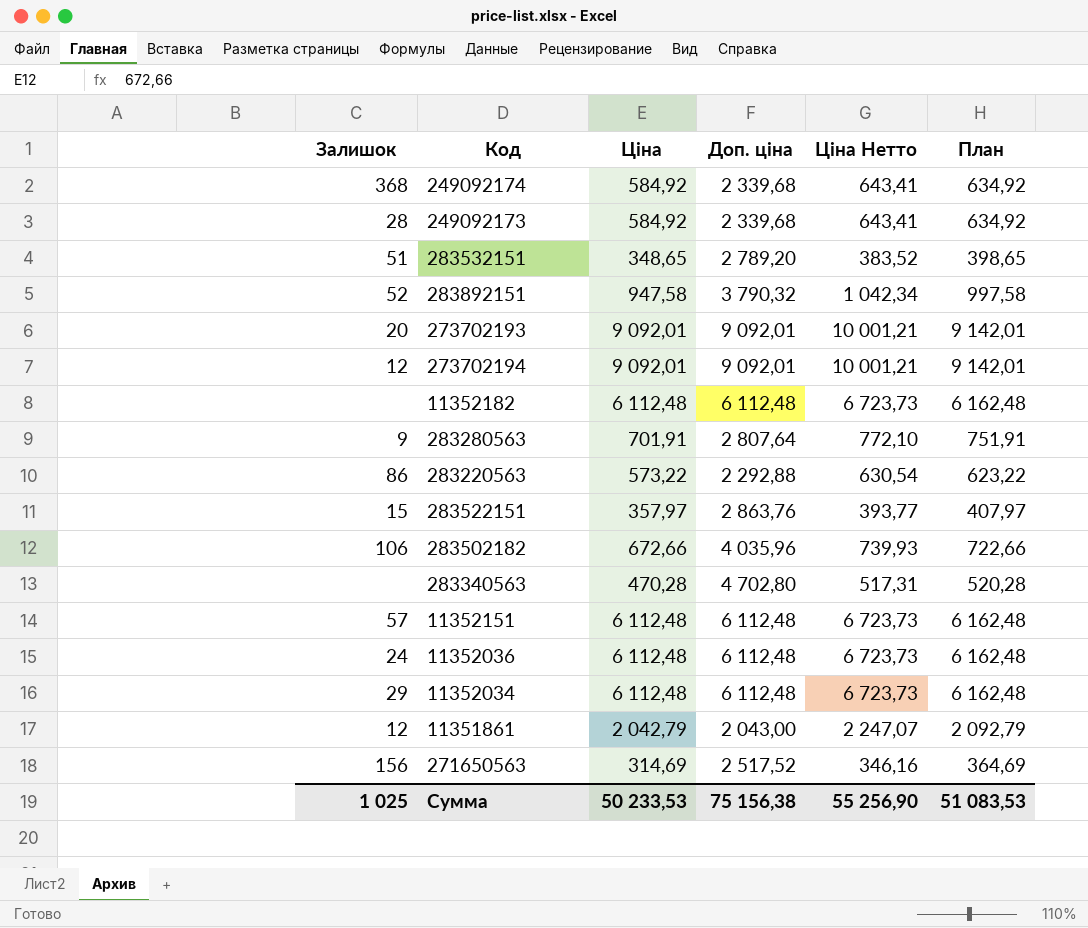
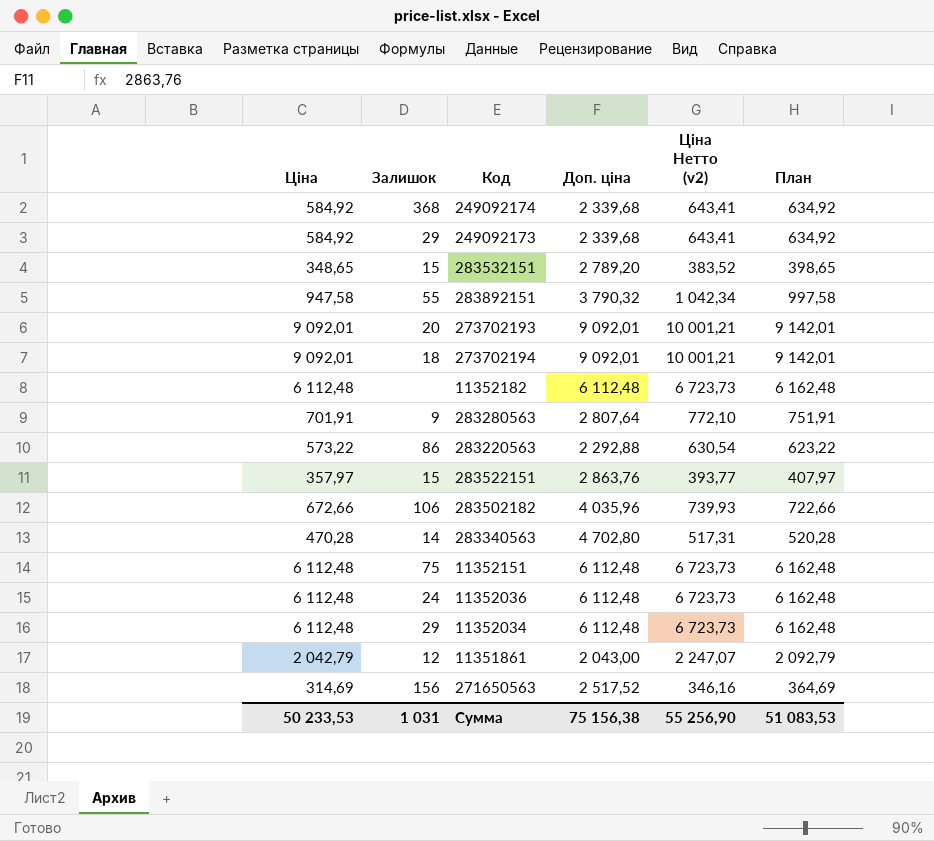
column Ціна | position: 3 -> 1
column name: Ціна Нетто -> Ціна Нетто (v2)
249092173 | Залишок: 28 -> 29
283532151 | Залишок: 51 -> 15
283892151 | Залишок: 52 -> 55
273702194 | Залишок: 12 -> 18
283340563 | Залишок: none -> 14
11352151 | Залишок: 57 -> 75
Сумма | Залишок: 1 025 -> 1 031

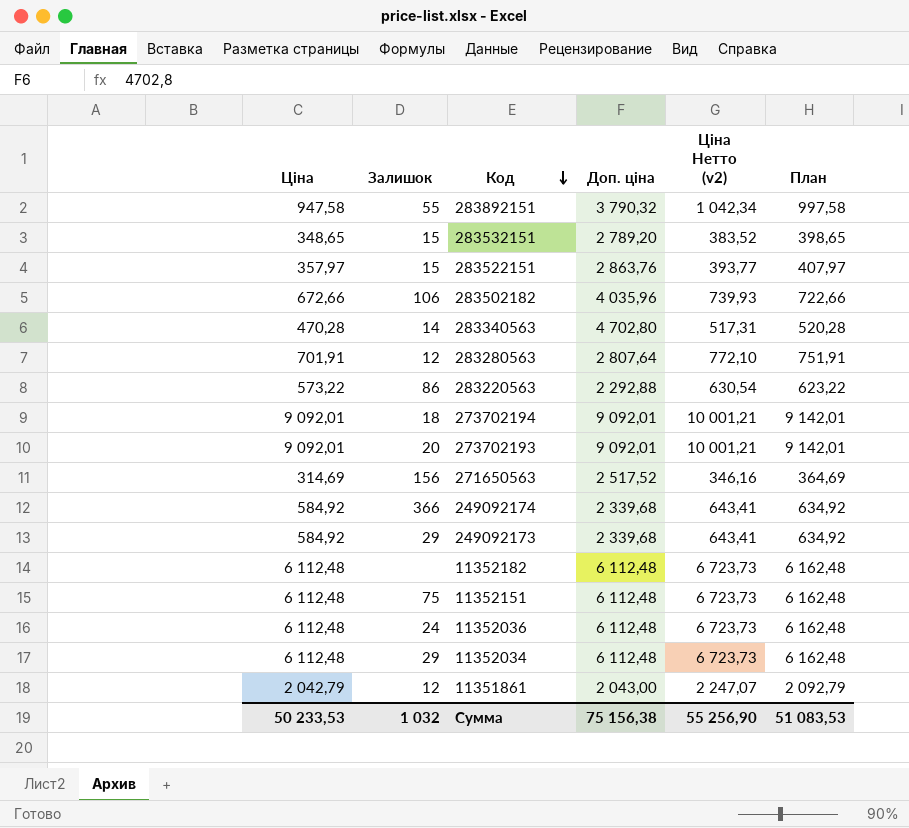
row order: none -> Код descending
283280563 | Залишок: 9 -> 12
249092174 | Залишок: 368 -> 366
Сумма | Залишок: 1 031 -> 1 032

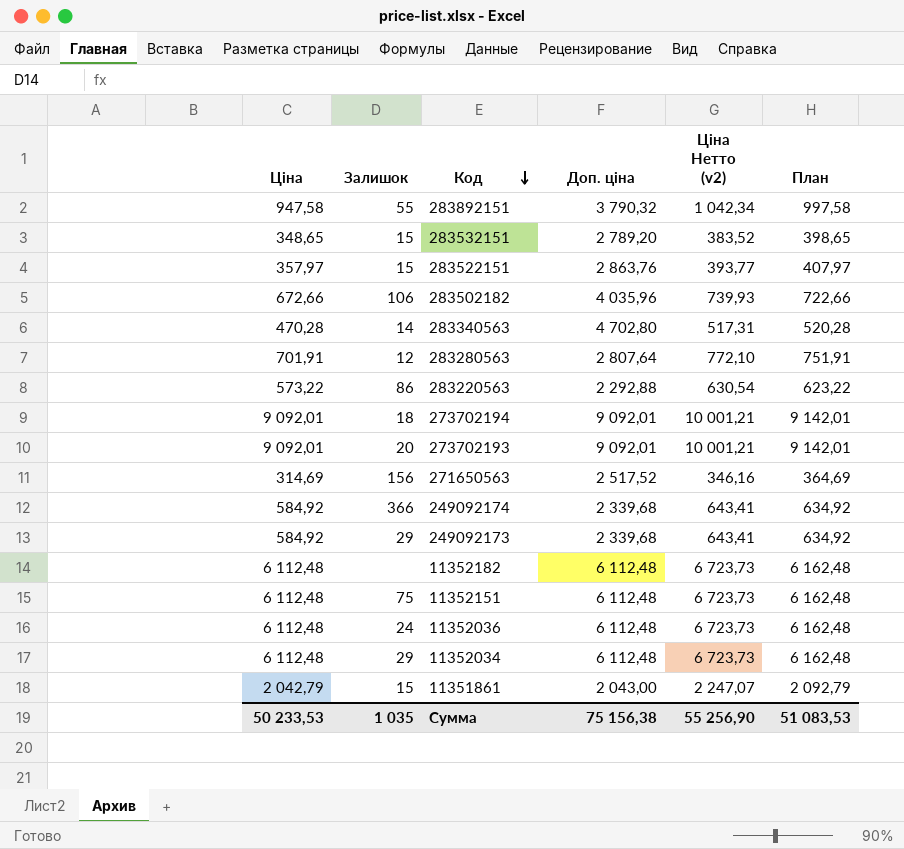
11351861 | Залишок: 12 -> 15
Сумма | Залишок: 1 032 -> 1 035

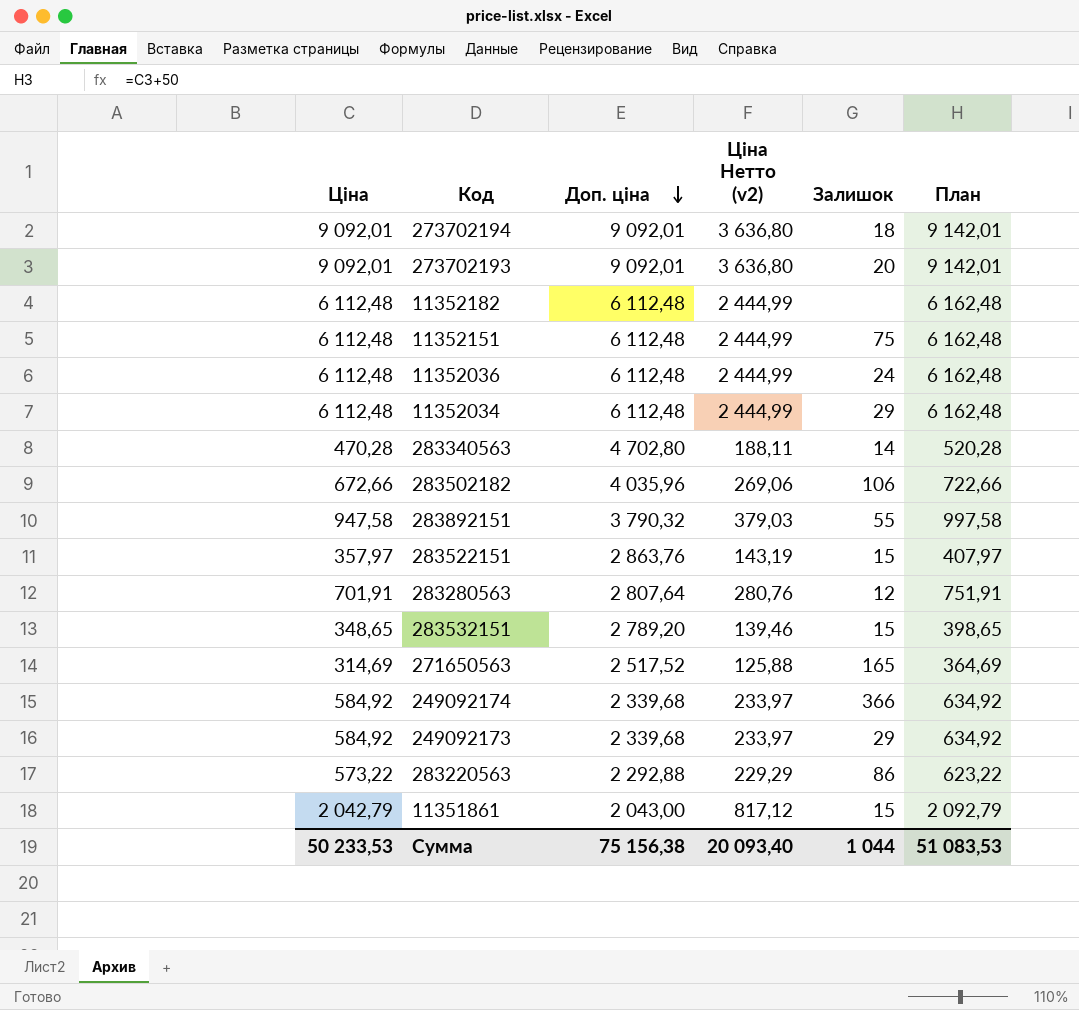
row order: Код descending -> Доп. ціна descending
column Ціна Нетто (v2) | formula: [Ціна] * 1,1 -> [Ціна] * 0,4
column Залишок | position: 2 -> 5
271650563 | Залишок: 156 -> 165
Сумма | Ціна Нетто (v2): 55 256,90 -> 20 093,40
Сумма | Залишок: 1 035 -> 1 044

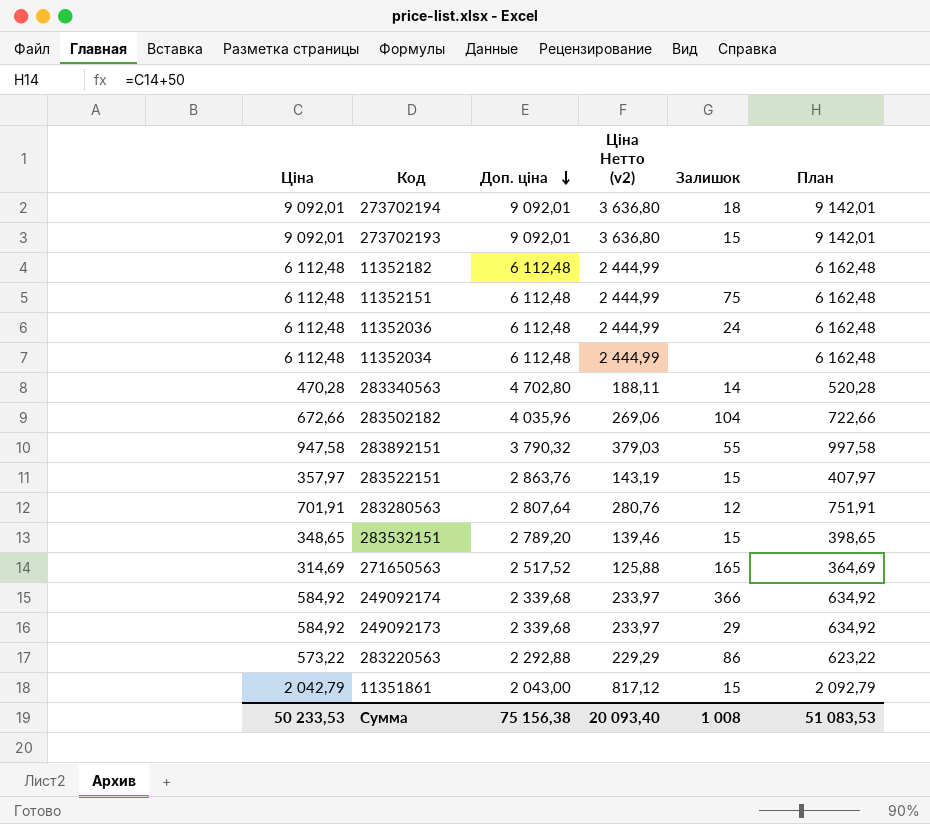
273702193 | Залишок: 20 -> 15
11352034 | Залишок: 29 -> none
283502182 | Залишок: 106 -> 104
Сумма | Залишок: 1 044 -> 1 008

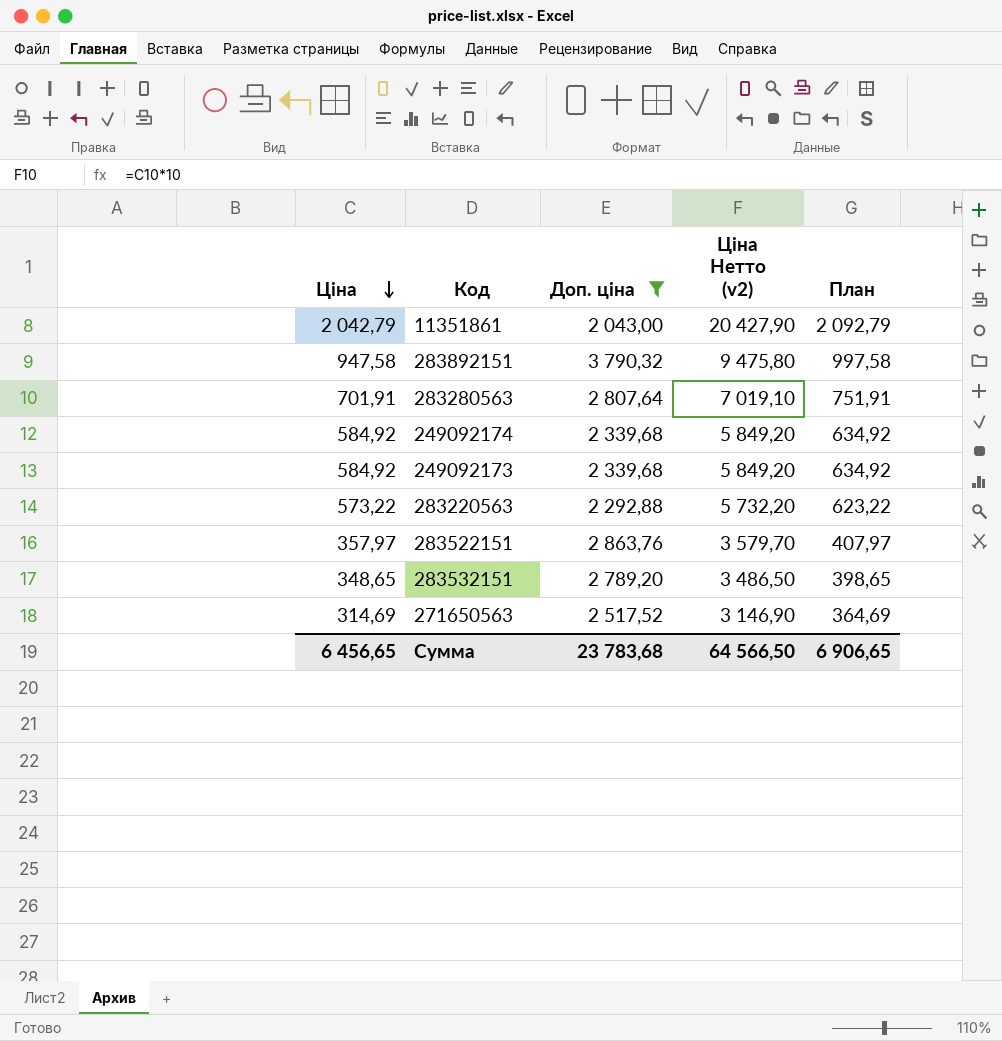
filter: none -> Доп. ціна <= 3 790,32
row order: Доп. ціна descending -> Ціна descending
column Залишок | position: 5 -> none
column Ціна Нетто (v2) | formula: [Ціна] * 0,4 -> [Ціна] * 10
Сумма | Ціна: 50 233,53 -> 6 456,65
Сумма | Доп. ціна: 75 156,38 -> 23 783,68
Сумма | Ціна Нетто (v2): 20 093,40 -> 64 566,50
Сумма | План: 51 083,53 -> 6 906,65

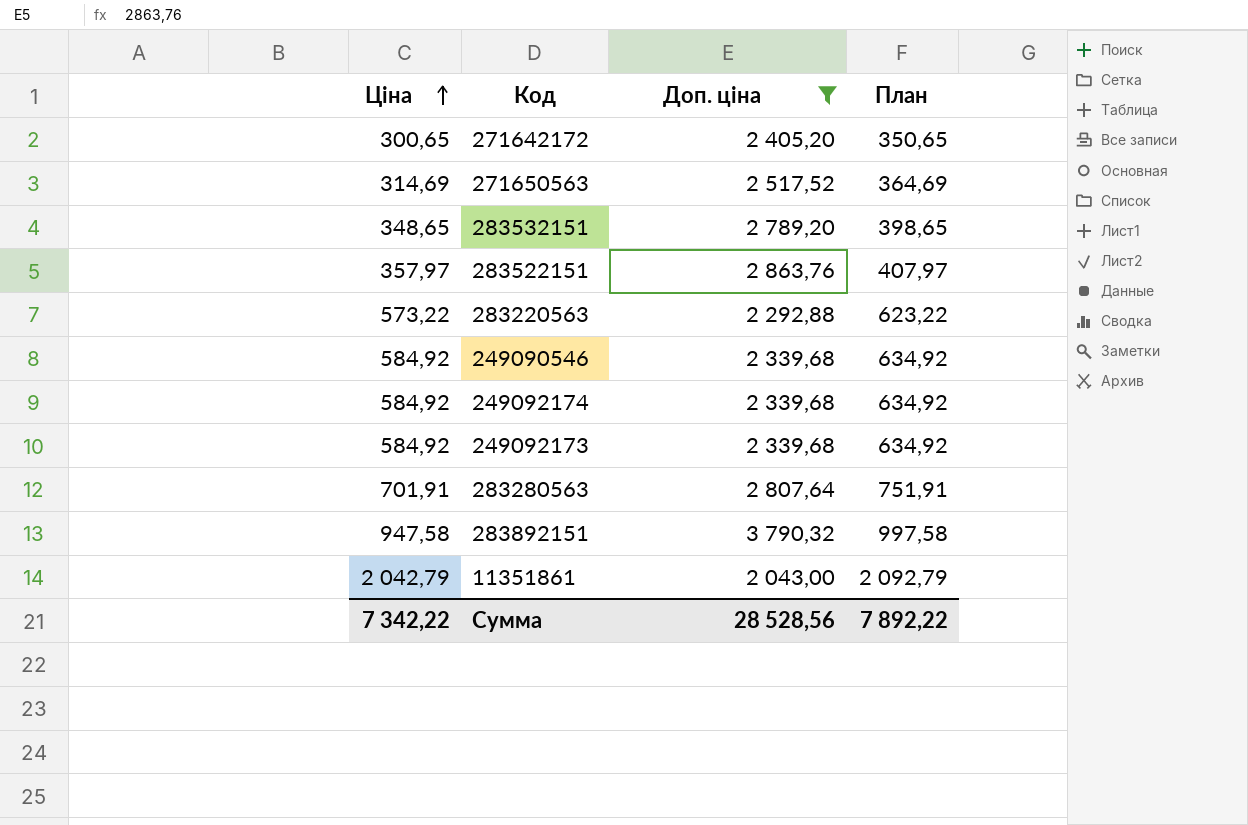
row order: Ціна descending -> Ціна ascending
column Ціна Нетто (v2) | formula: [Ціна] * 10 -> none
row 271642172: none -> 300,65 | 2 405,20 | 350,65
row 249090546: none -> 584,92 | 2 339,68 | 634,92
Сумма | Ціна: 6 456,65 -> 7 342,22
Сумма | Доп. ціна: 23 783,68 -> 28 528,56
Сумма | План: 6 906,65 -> 7 892,22

